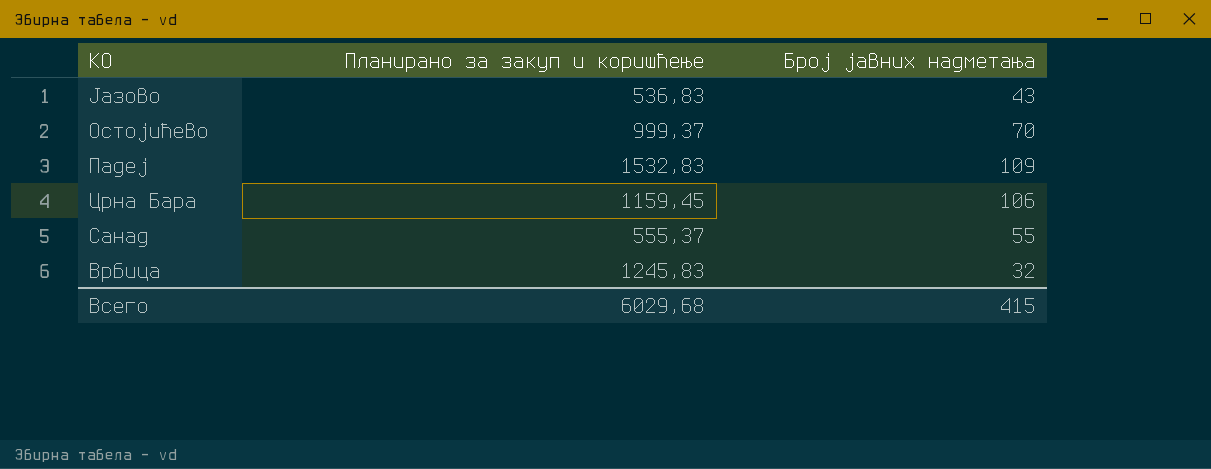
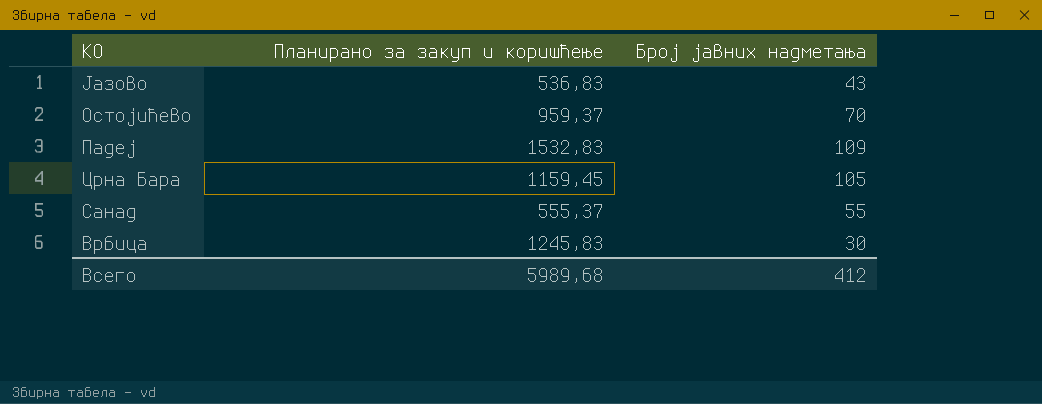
Остојићево | Планирано за закуп и коришћење: 999,37 -> 959,37
Црна Бара | Број јавних надметања: 106 -> 105
Врбица | Број јавних надметања: 32 -> 30
Всего | Планирано за закуп и коришћење: 6029,68 -> 5989,68
Всего | Број јавних надметања: 415 -> 412

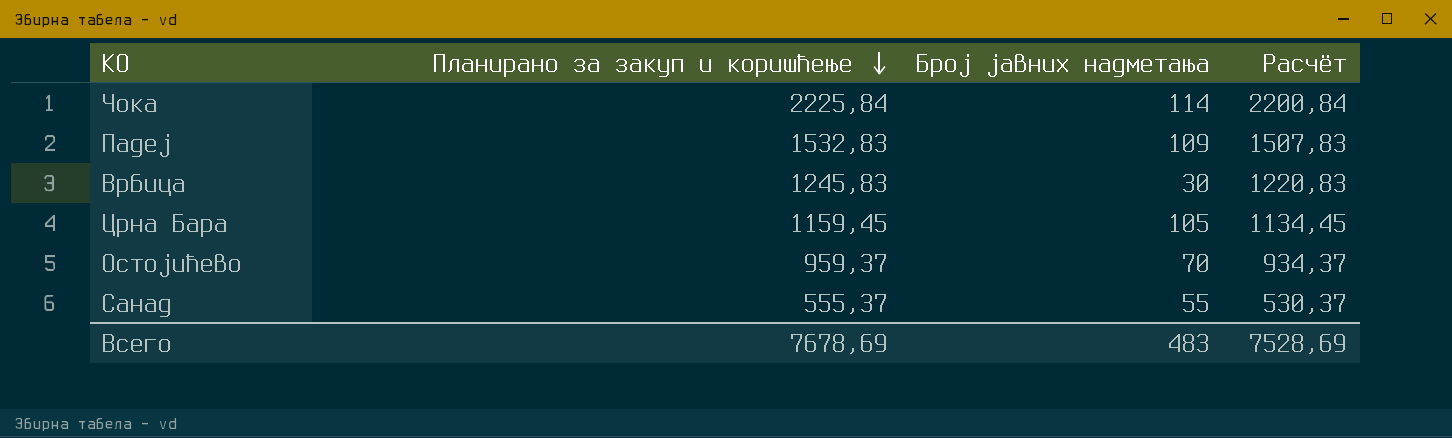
row order: none -> Планирано за закуп и коришћење descending
column Расчёт | formula: none -> [Планирано за закуп и коришћење] - 25
row Јазово: 536,83 | 43 -> none
row Чока: none -> 2225,84 | 114 | 2200,84
Всего | Планирано за закуп и коришћење: 5989,68 -> 7678,69
Всего | Број јавних надметања: 412 -> 483

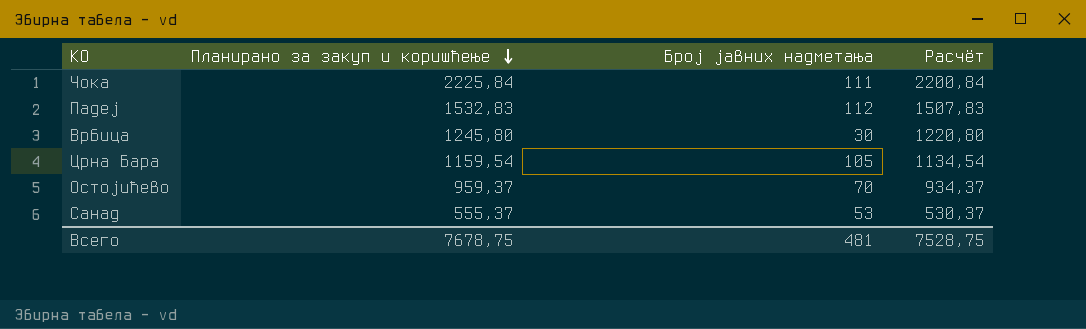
Чока | Број јавних надметања: 114 -> 111
Падеј | Број јавних надметања: 109 -> 112
Врбица | Планирано за закуп и коришћење: 1245,83 -> 1245,80
Врбица | Расчёт: 1220,83 -> 1220,80
Црна Бара | Планирано за закуп и коришћење: 1159,45 -> 1159,54
Црна Бара | Расчёт: 1134,45 -> 1134,54
Санад | Број јавних надметања: 55 -> 53
Всего | Планирано за закуп и коришћење: 7678,69 -> 7678,75
Всего | Број јавних надметања: 483 -> 481
Всего | Расчёт: 7528,69 -> 7528,75

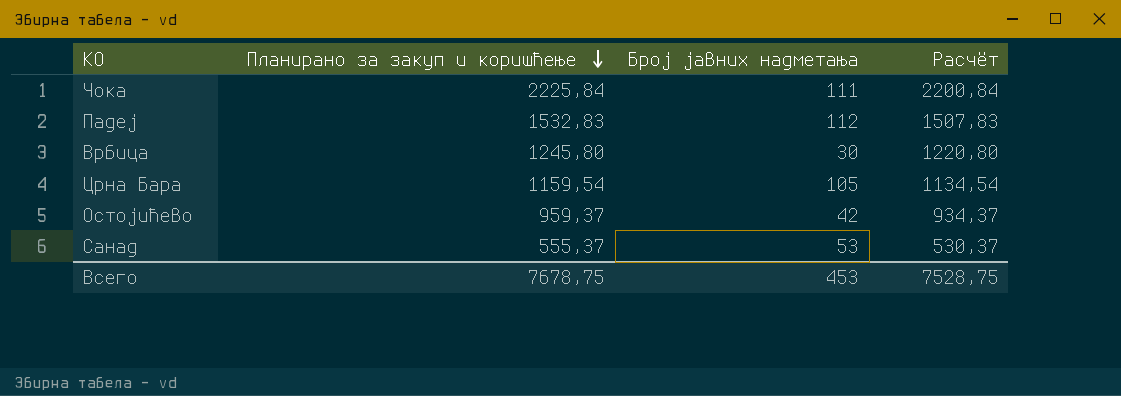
Остојићево | Број јавних надметања: 70 -> 42
Всего | Број јавних надметања: 481 -> 453

